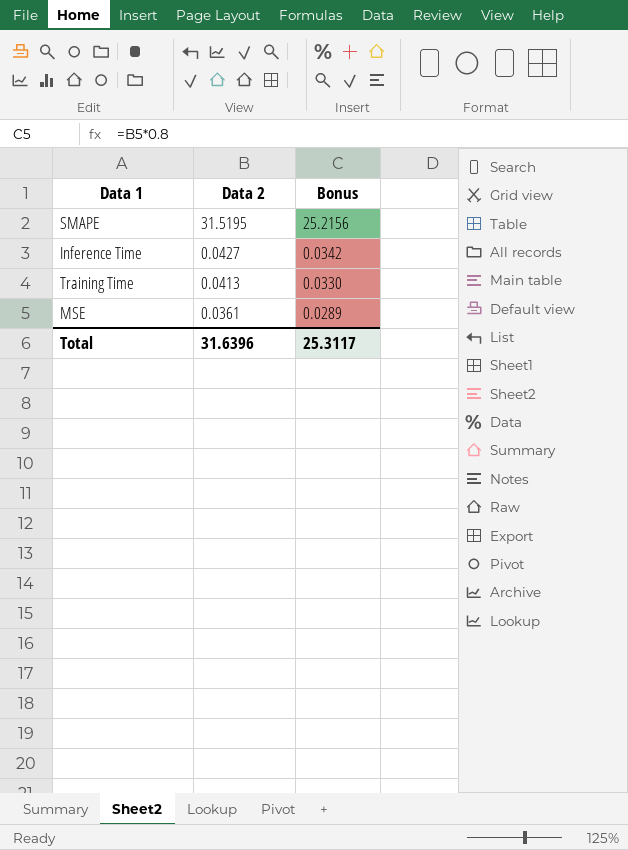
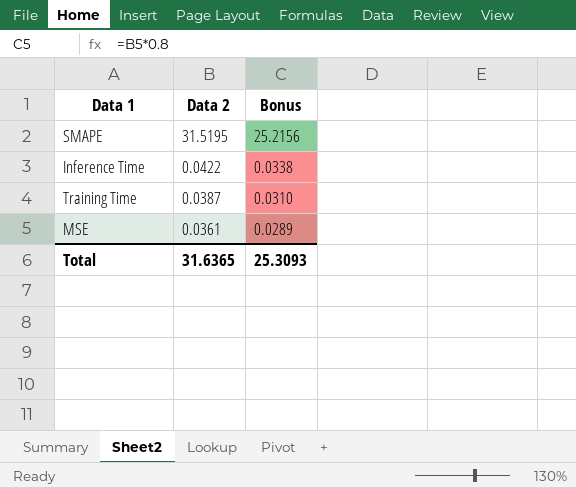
Inference Time | Data 2: 0.0427 -> 0.0422
Inference Time | Bonus: 0.0342 -> 0.0338
Training Time | Data 2: 0.0413 -> 0.0387
Training Time | Bonus: 0.0330 -> 0.0310
Total | Data 2: 31.6396 -> 31.6365
Total | Bonus: 25.3117 -> 25.3093

